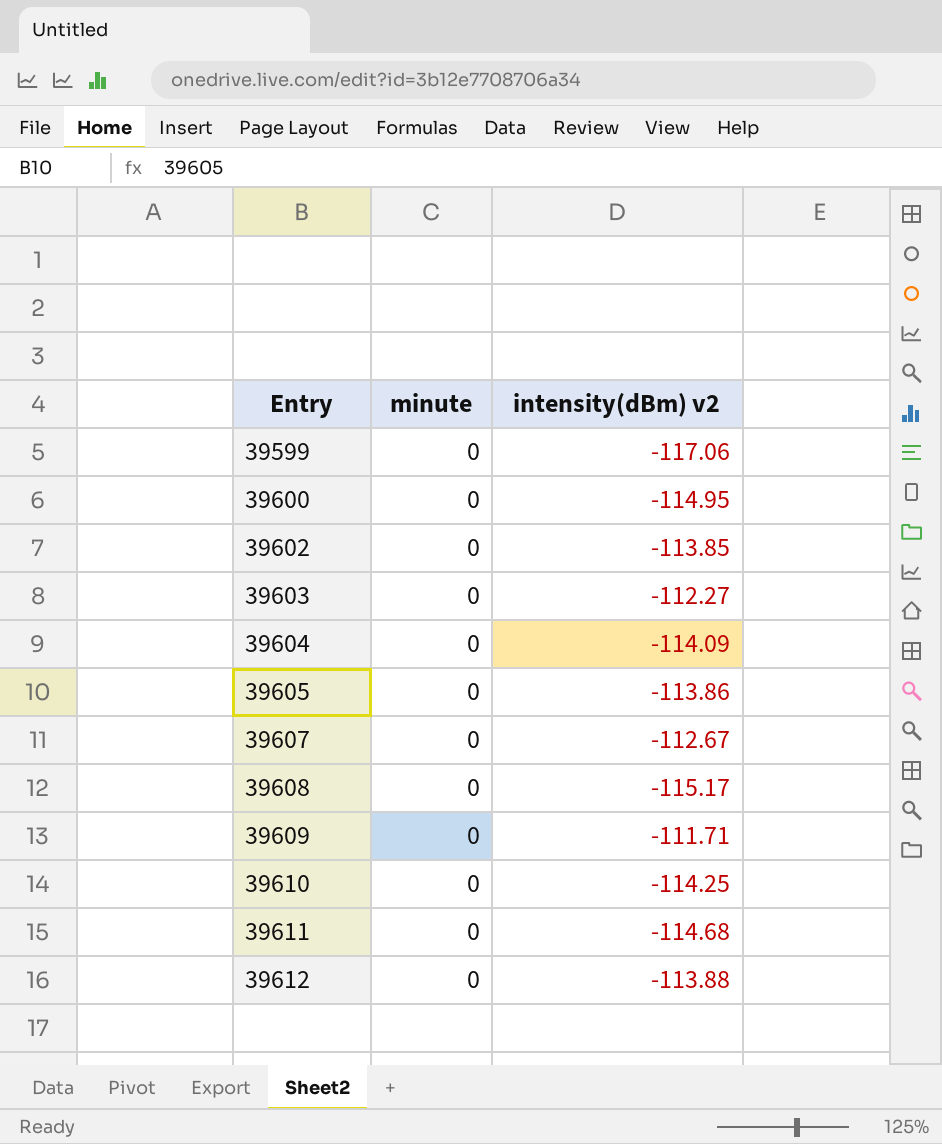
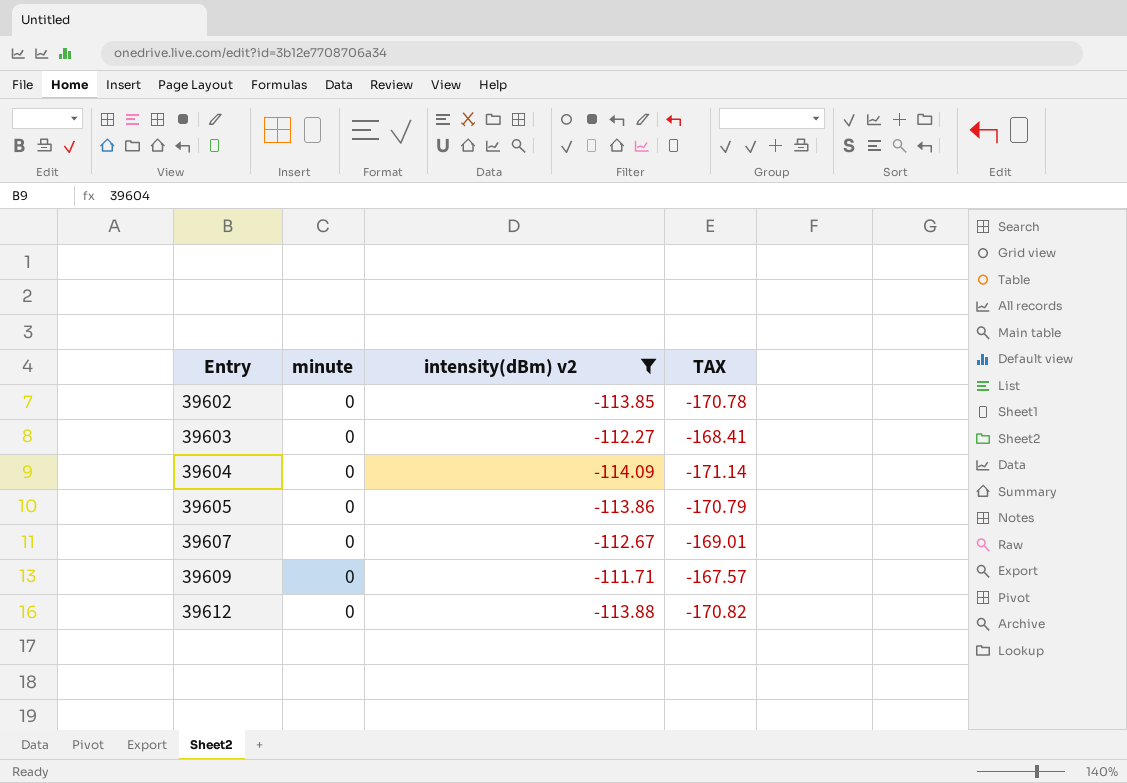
filter: none -> intensity(dBm) v2 >= -114.09
column TAX | formula: none -> [intensity(dBm) v2] * 1.5

